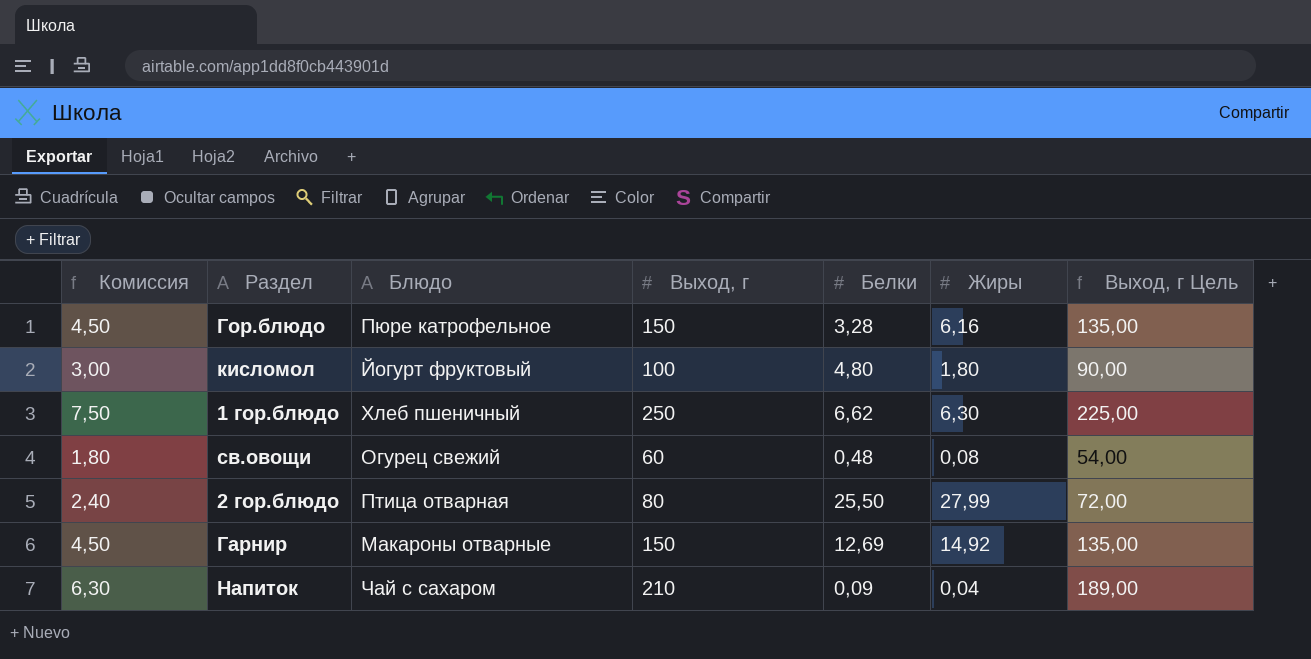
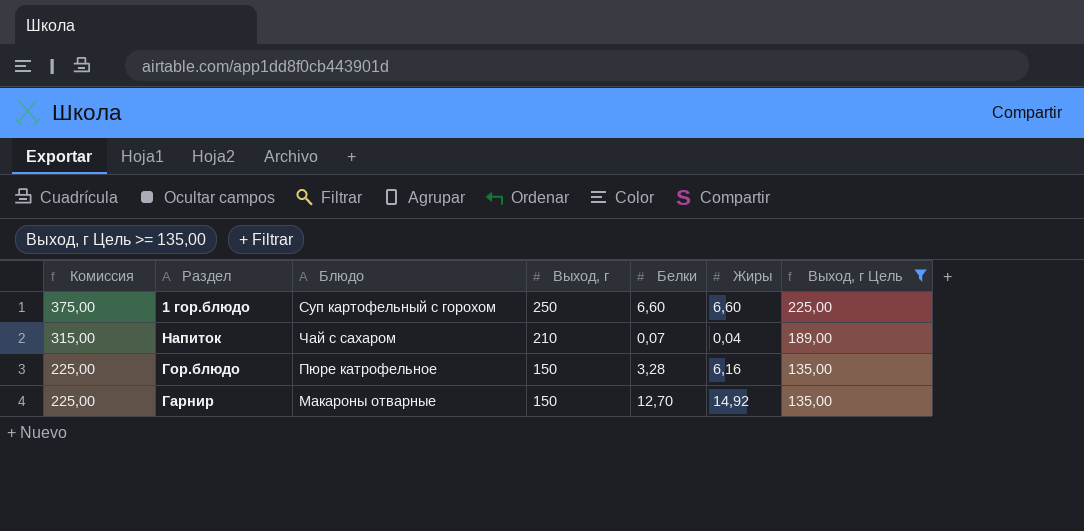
filter: none -> Выход, г Цель >= 135,00
row order: none -> Комиссия descending
column Комиссия | formula: [Выход, г] * 0,03 -> [Выход, г] * 1,5
1 гор.блюдо | Блюдо: Хлеб пшеничный -> Суп картофельный с горохом
1 гор.блюдо | Белки: 6,62 -> 6,60
1 гор.блюдо | Жиры: 6,30 -> 6,60
Напиток | Белки: 0,09 -> 0,07
Гарнир | Белки: 12,69 -> 12,70

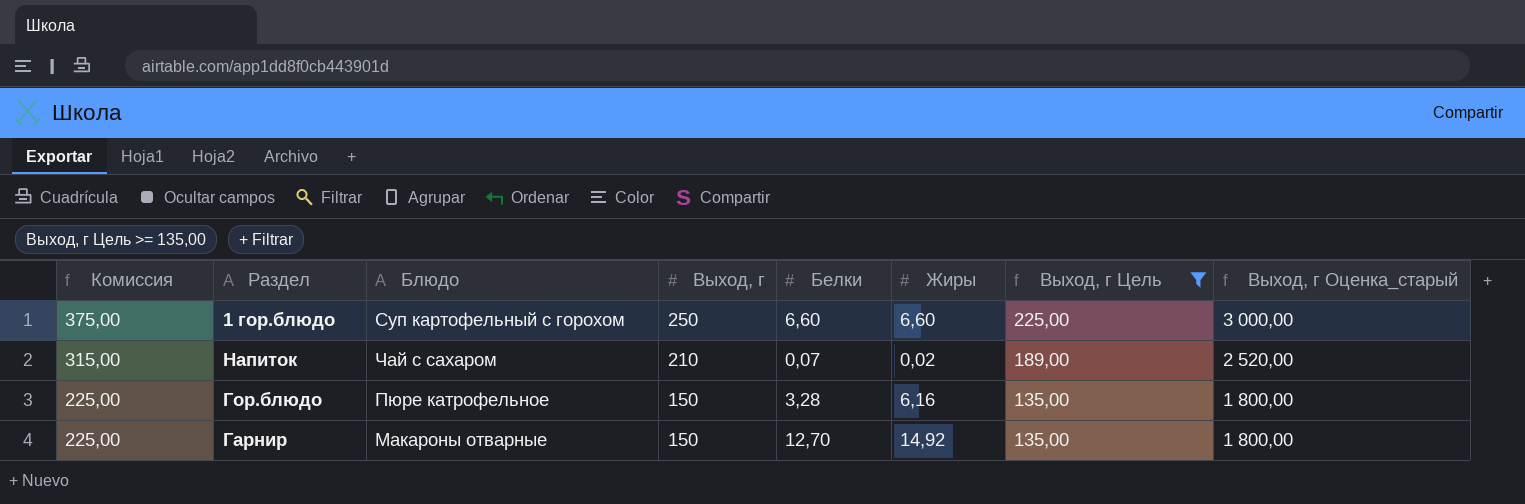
column Выход, г Оценка_старый | formula: none -> [Выход, г] * 12
Напиток | Жиры: 0,04 -> 0,02

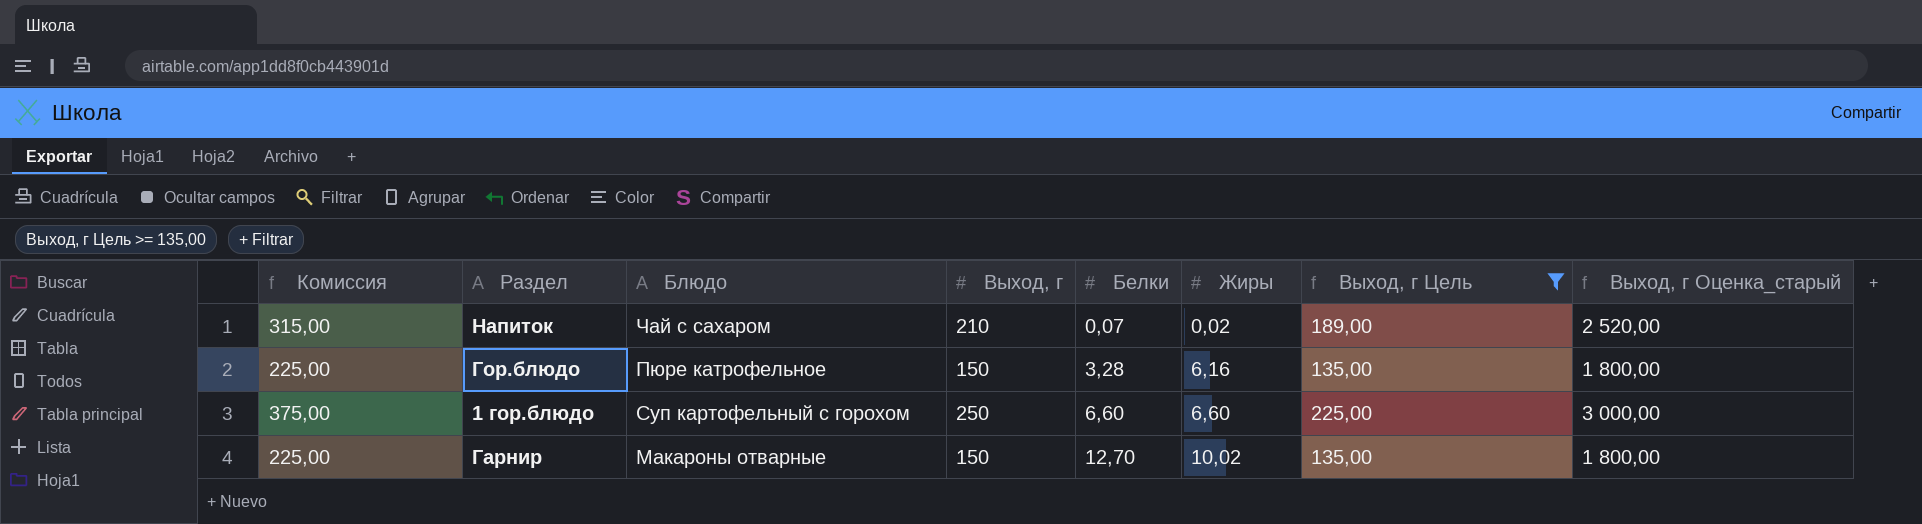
row order: Комиссия descending -> Белки ascending
Гарнир | Жиры: 14,92 -> 10,02

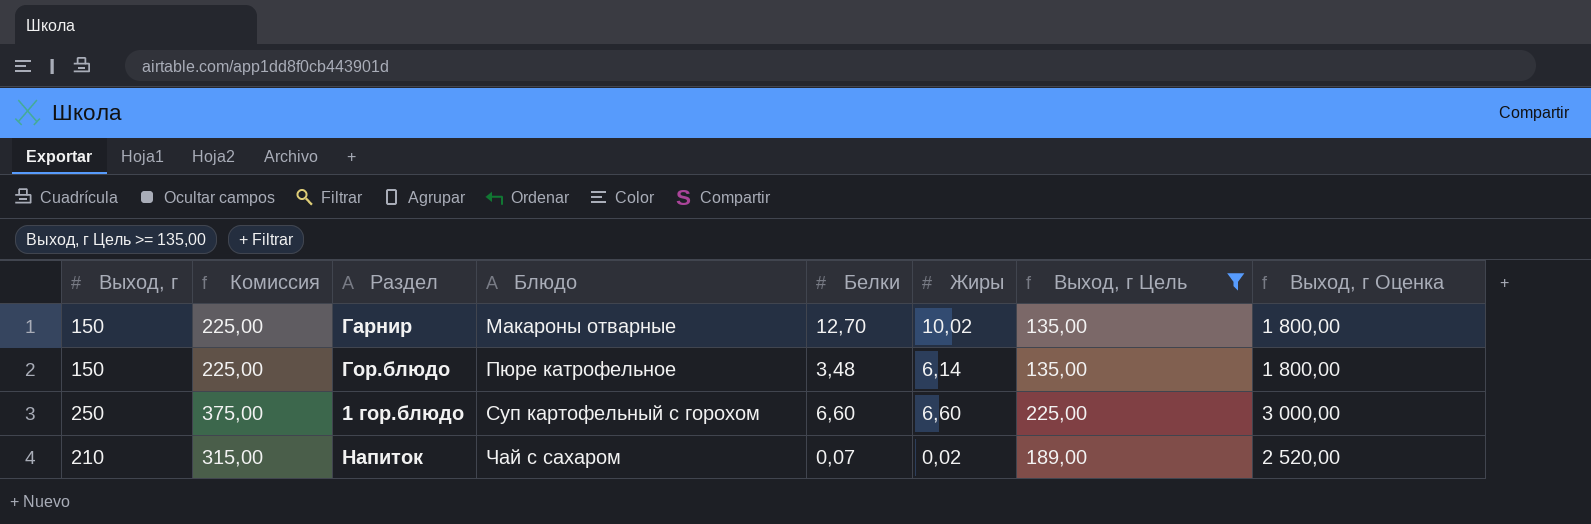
row order: Белки ascending -> Блюдо ascending
column Выход, г | position: 4 -> 1
column name: Выход, г Оценка_старый -> Выход, г Оценка
Гор.блюдо | Белки: 3,28 -> 3,48
Гор.блюдо | Жиры: 6,16 -> 6,14

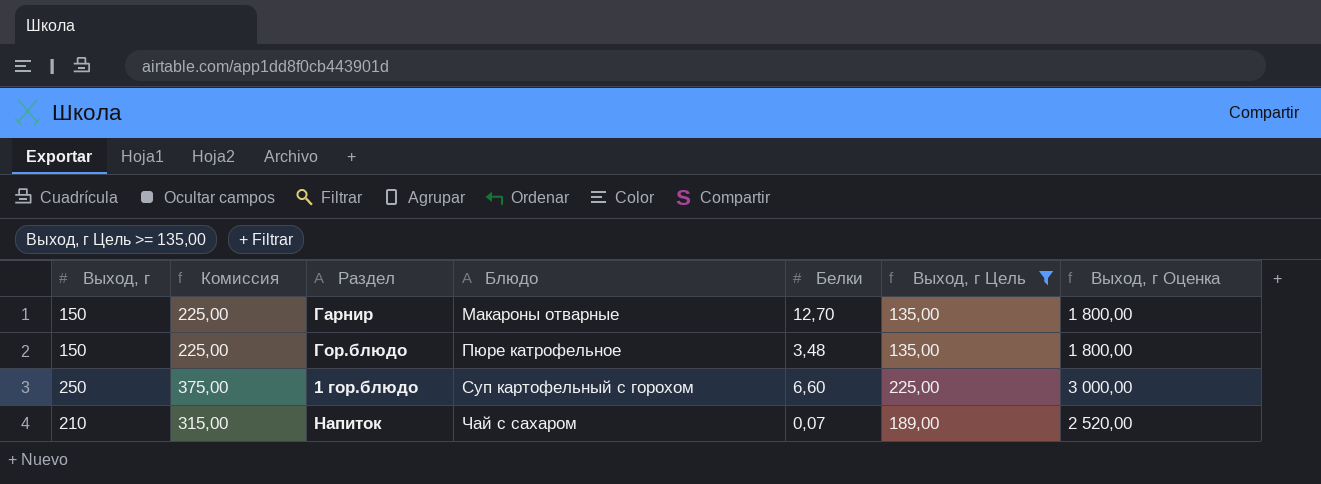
column Жиры | position: 6 -> none

